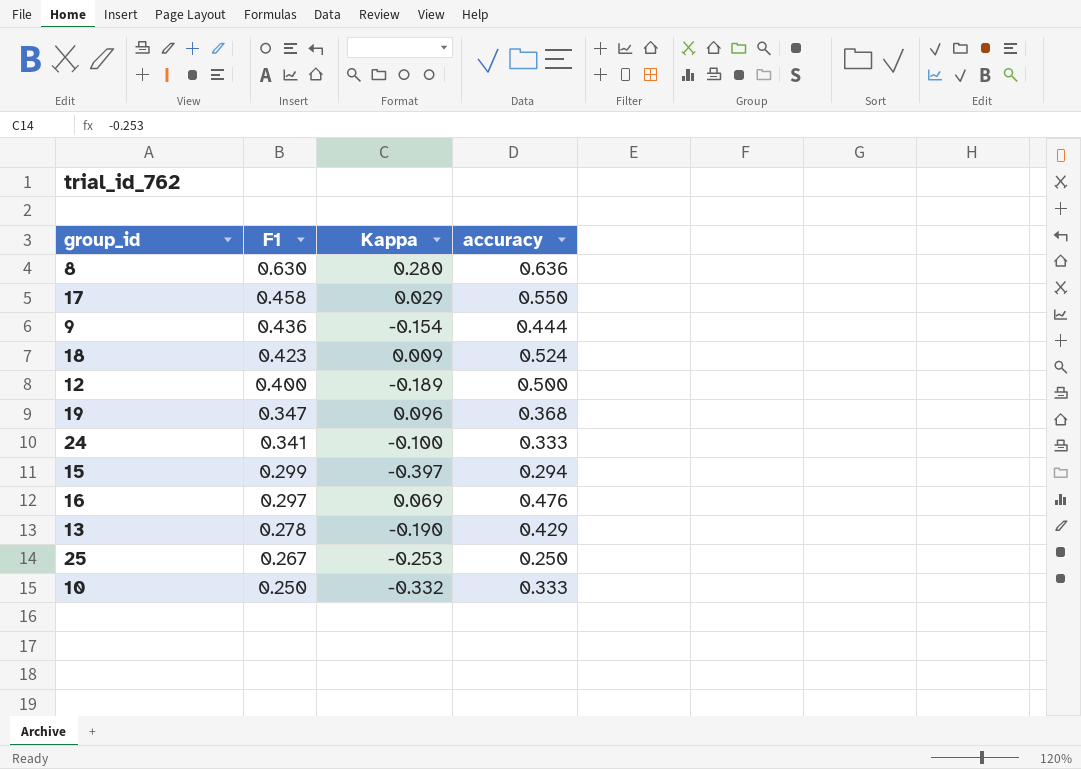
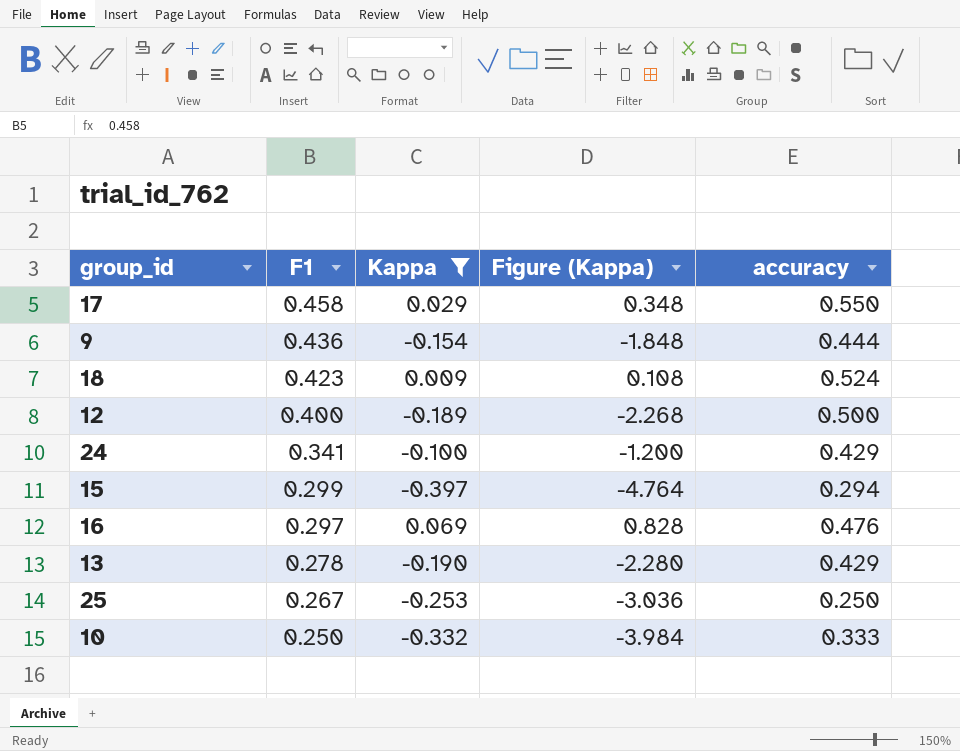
filter: none -> Kappa <= 0.069
column Figure (Kappa) | formula: none -> [Kappa] * 12
24 | accuracy: 0.333 -> 0.429

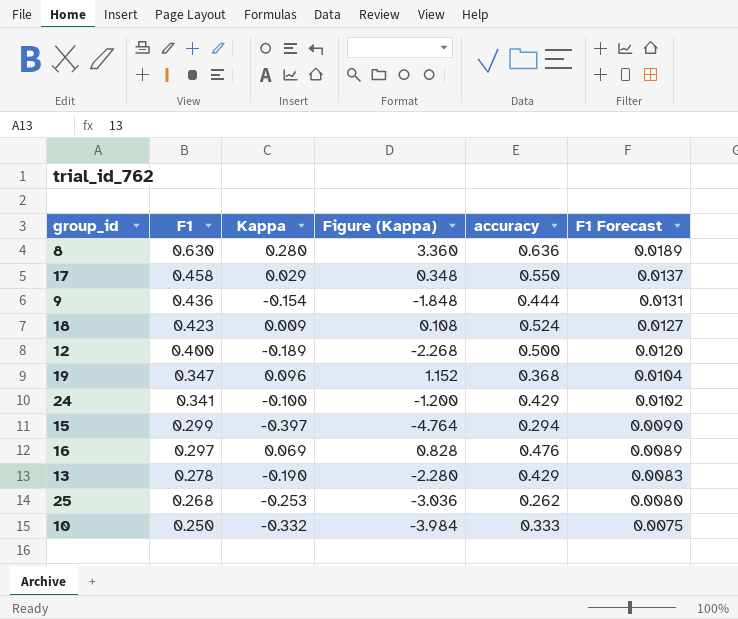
filter: Kappa <= 0.069 -> none
column F1 Forecast | formula: none -> [F1] * 0.03
25 | F1: 0.267 -> 0.268
25 | accuracy: 0.250 -> 0.262

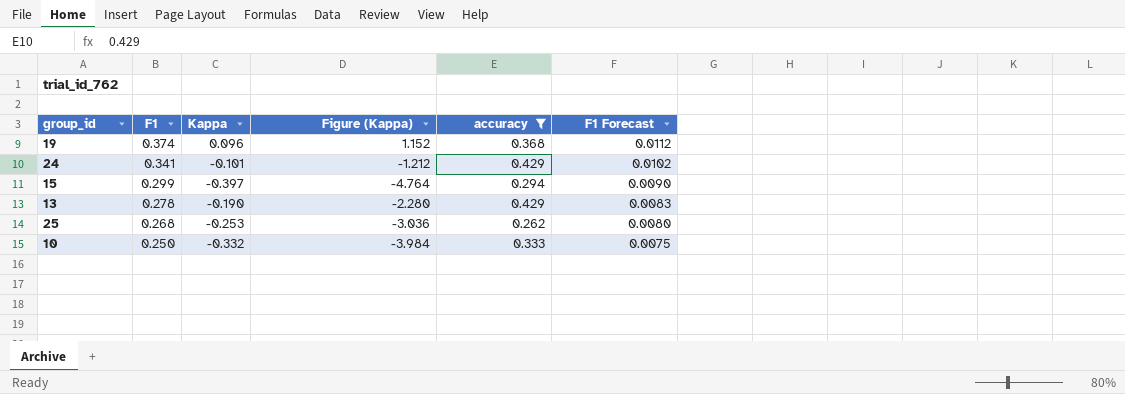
filter: none -> accuracy <= 0.429
19 | F1: 0.347 -> 0.374
19 | F1 Forecast: 0.0104 -> 0.0112
24 | Kappa: -0.100 -> -0.101
24 | Figure (Kappa): -1.200 -> -1.212

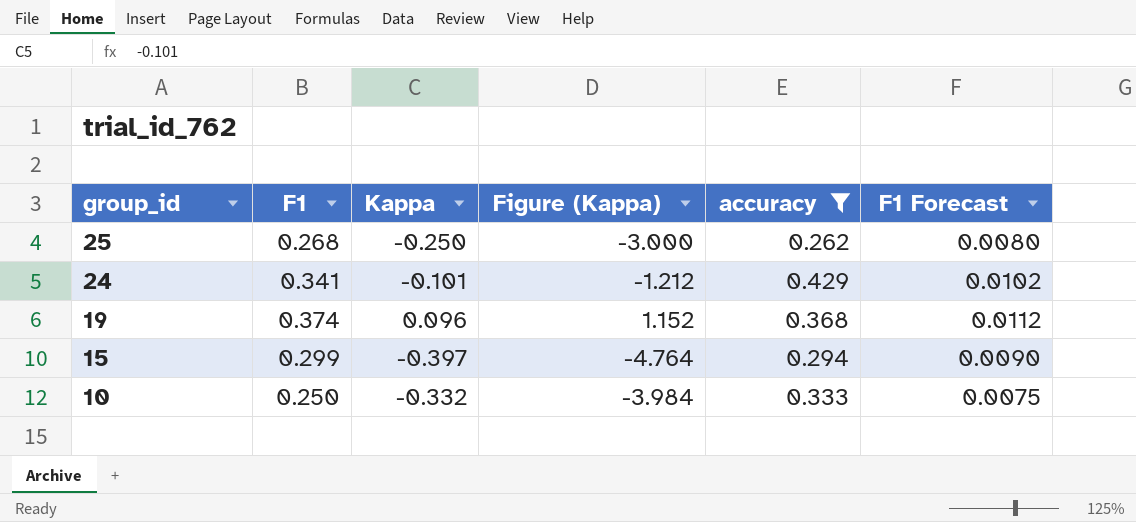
row order: F1 descending -> group_id descending
row 13: 0.278 | -0.190 | -2.280 | 0.429 | 0.0083 -> none
25 | Kappa: -0.253 -> -0.250
25 | Figure (Kappa): -3.036 -> -3.000

